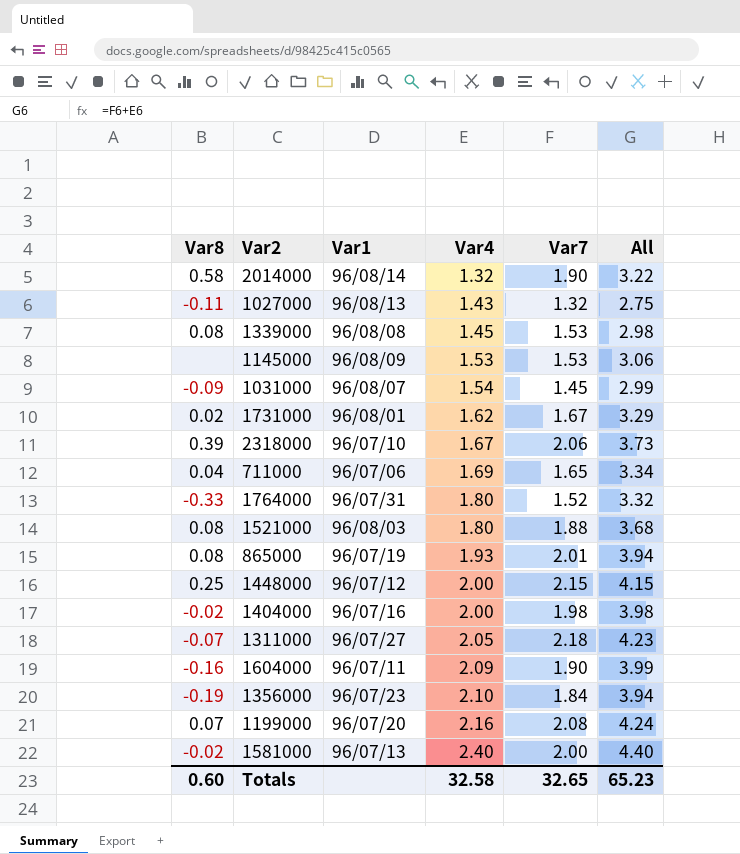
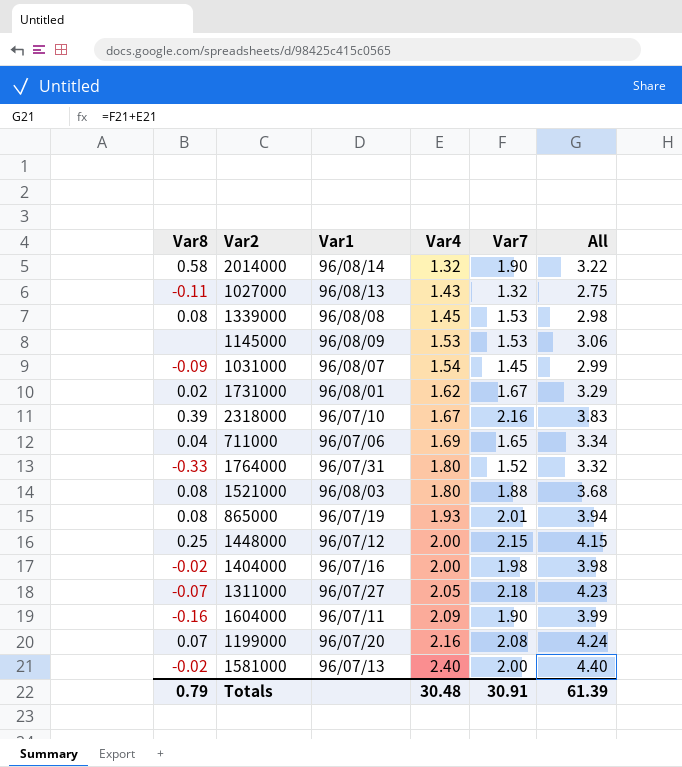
row 1356000: -0.19 | 96/07/23 | 2.10 | 1.84 | 3.94 -> none
2318000 | Var7: 2.06 -> 2.16
2318000 | All: 3.73 -> 3.83
Totals | Var8: 0.60 -> 0.79
Totals | Var4: 32.58 -> 30.48
Totals | Var7: 32.65 -> 30.91
Totals | All: 65.23 -> 61.39

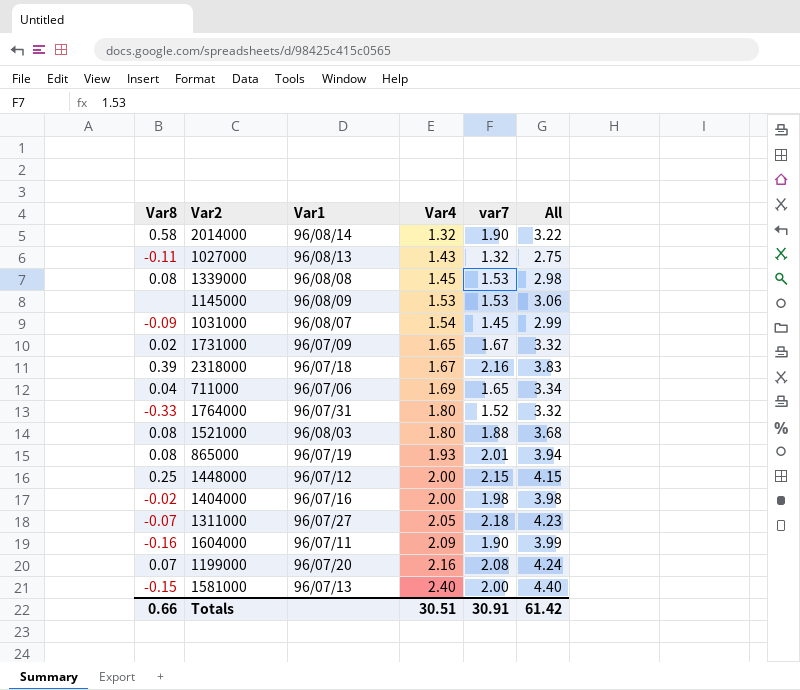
column name: Var7 -> var7
1731000 | Var1: 96/08/01 -> 96/07/09
1731000 | Var4: 1.62 -> 1.65
1731000 | All: 3.29 -> 3.32
2318000 | Var1: 96/07/10 -> 96/07/18
1581000 | Var8: -0.02 -> -0.15
Totals | Var8: 0.79 -> 0.66
Totals | Var4: 30.48 -> 30.51
Totals | All: 61.39 -> 61.42

